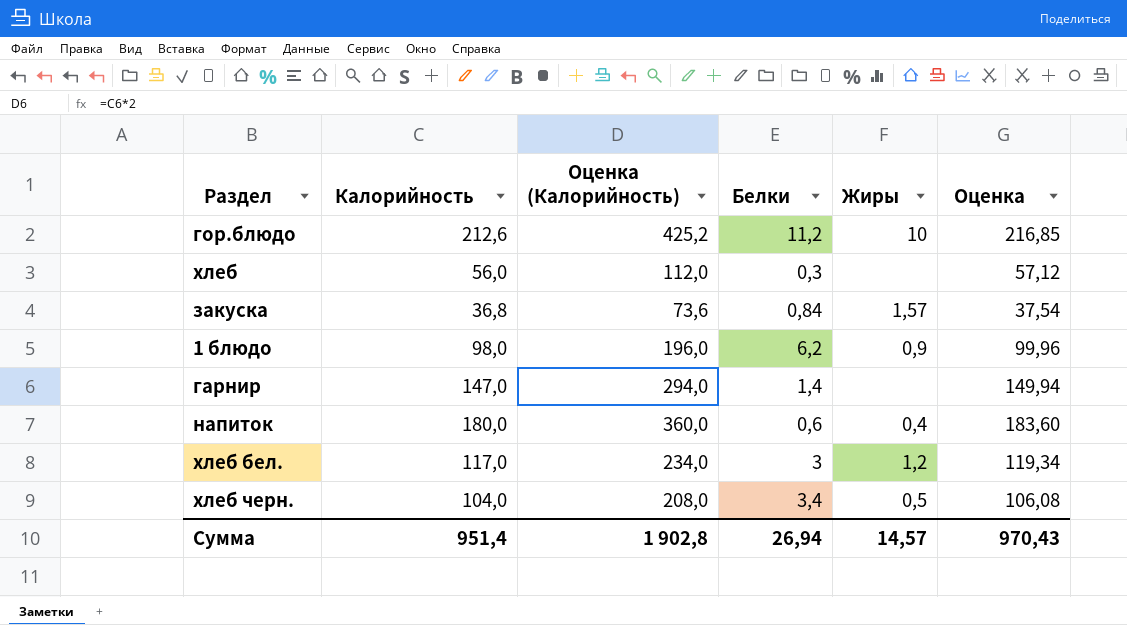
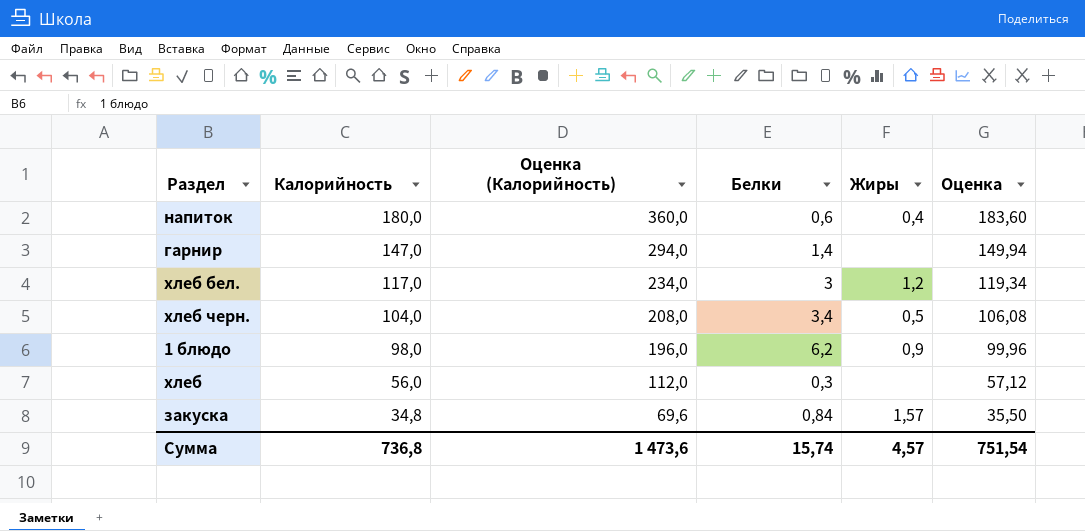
row order: none -> Калорийность descending
row гор.блюдо: 212,6 | 425,2 | 11,2 | 10 | 216,85 -> none
закуска | Калорийность: 36,8 -> 34,8
закуска | Оценка (Калорийность): 73,6 -> 69,6
закуска | Оценка: 37,54 -> 35,50
Сумма | Калорийность: 951,4 -> 736,8
Сумма | Оценка (Калорийность): 1 902,8 -> 1 473,6
Сумма | Белки: 26,94 -> 15,74
Сумма | Жиры: 14,57 -> 4,57
Сумма | Оценка: 970,43 -> 751,54

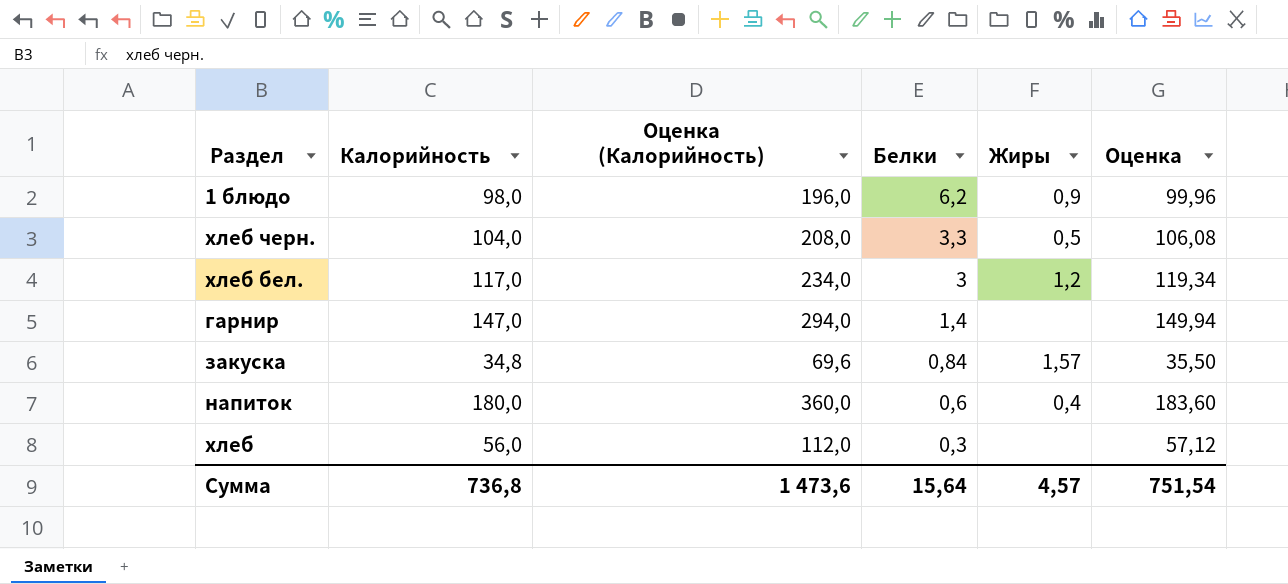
row order: Калорийность descending -> Белки descending
хлеб черн. | Белки: 3,4 -> 3,3
Сумма | Белки: 15,74 -> 15,64

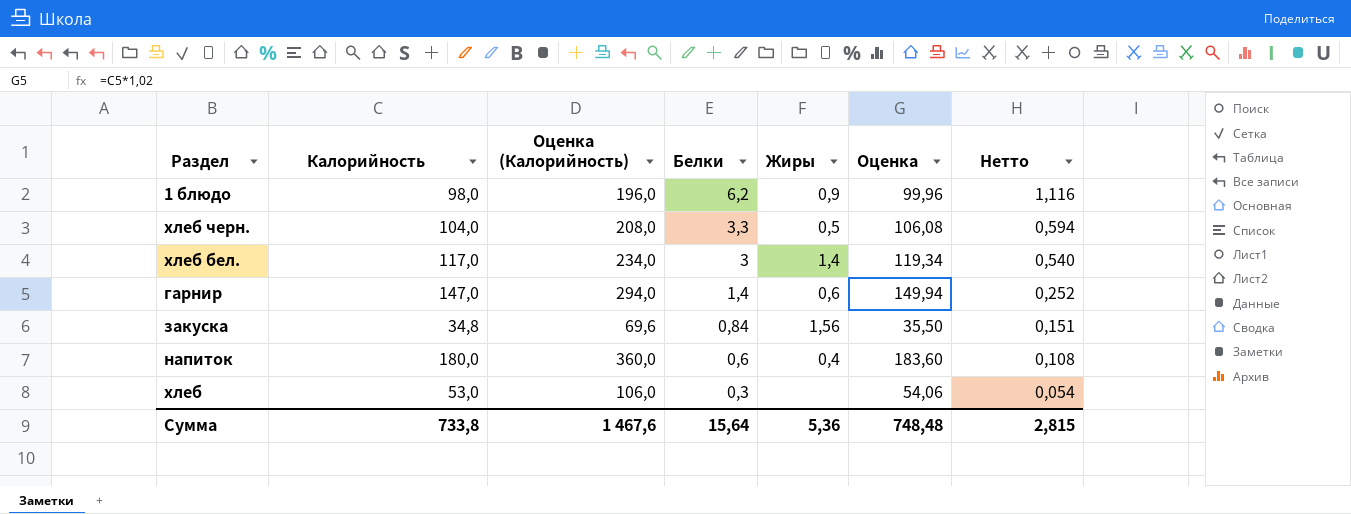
column Нетто | formula: none -> [Белки] * 0,18
хлеб бел. | Жиры: 1,2 -> 1,4
гарнир | Жиры: none -> 0,6
закуска | Жиры: 1,57 -> 1,56
хлеб | Калорийность: 56,0 -> 53,0
хлеб | Оценка (Калорийность): 112,0 -> 106,0
хлеб | Оценка: 57,12 -> 54,06
Сумма | Калорийность: 736,8 -> 733,8
Сумма | Оценка (Калорийность): 1 473,6 -> 1 467,6
Сумма | Жиры: 4,57 -> 5,36
Сумма | Оценка: 751,54 -> 748,48

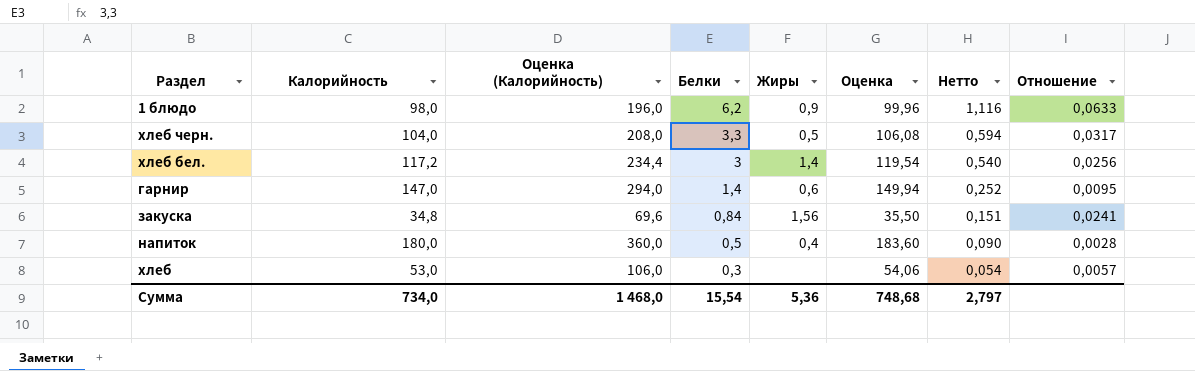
column Отношение | formula: none -> [Белки] / [Калорийность]
хлеб бел. | Калорийность: 117,0 -> 117,2
хлеб бел. | Оценка (Калорийность): 234,0 -> 234,4
хлеб бел. | Оценка: 119,34 -> 119,54
напиток | Белки: 0,6 -> 0,5
напиток | Нетто: 0,108 -> 0,090
Сумма | Калорийность: 733,8 -> 734,0
Сумма | Оценка (Калорийность): 1 467,6 -> 1 468,0
Сумма | Белки: 15,64 -> 15,54
Сумма | Оценка: 748,48 -> 748,68
Сумма | Нетто: 2,815 -> 2,797

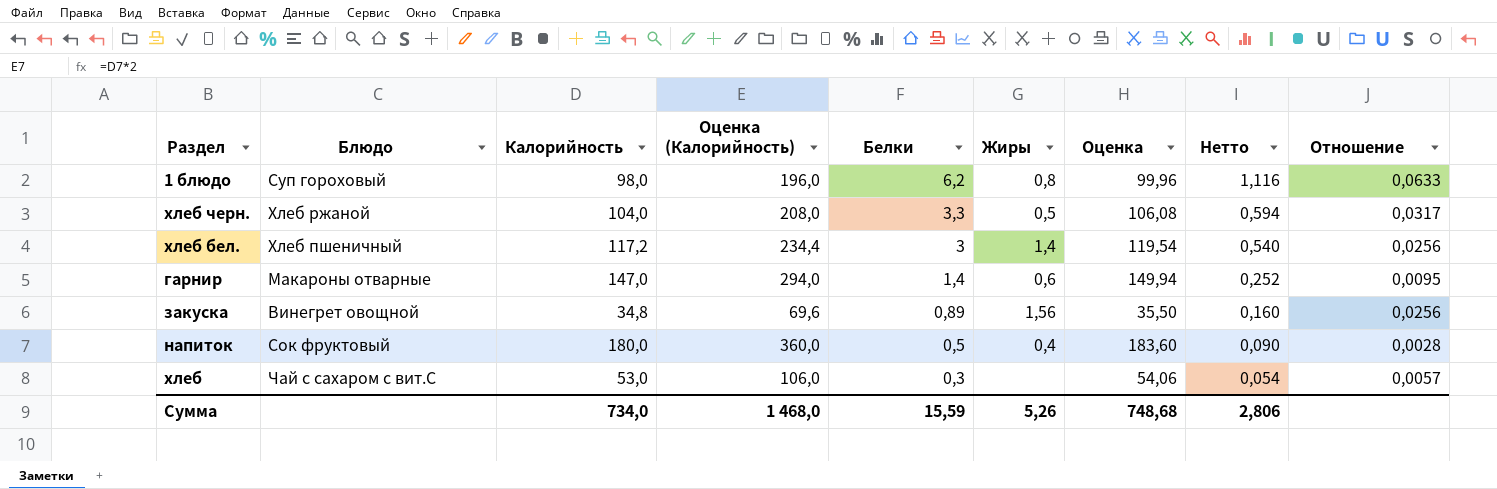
column Блюдо | position: none -> 2
1 блюдо | Жиры: 0,9 -> 0,8
закуска | Белки: 0,84 -> 0,89
закуска | Нетто: 0,151 -> 0,160
закуска | Отношение: 0,0241 -> 0,0256
Сумма | Белки: 15,54 -> 15,59
Сумма | Жиры: 5,36 -> 5,26
Сумма | Нетто: 2,797 -> 2,806

